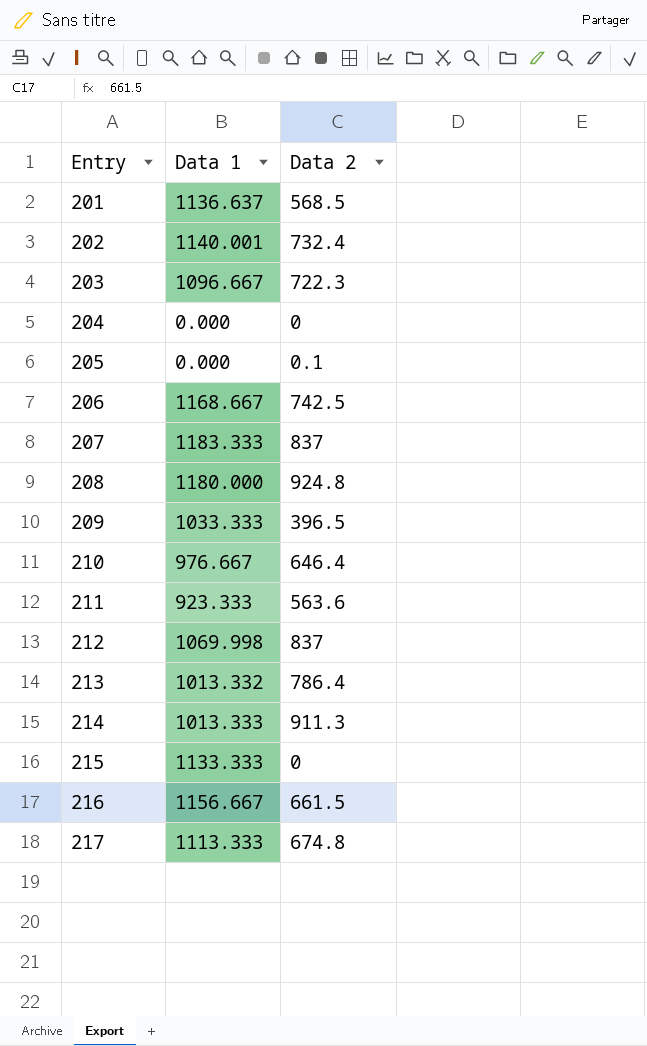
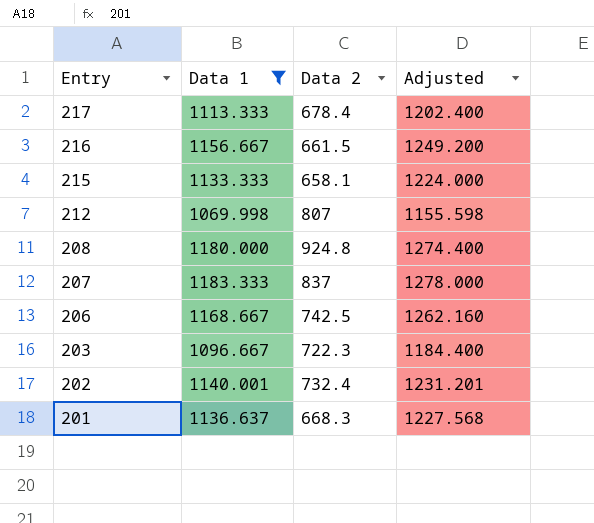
filter: none -> Data 1 >= 1069.998
row order: Entry ascending -> Entry descending
column Adjusted | formula: none -> [Data 1] * 1.08
217 | Data 2: 674.8 -> 678.4
215 | Data 2: 0 -> 658.1
212 | Data 2: 837 -> 807
201 | Data 2: 568.5 -> 668.3

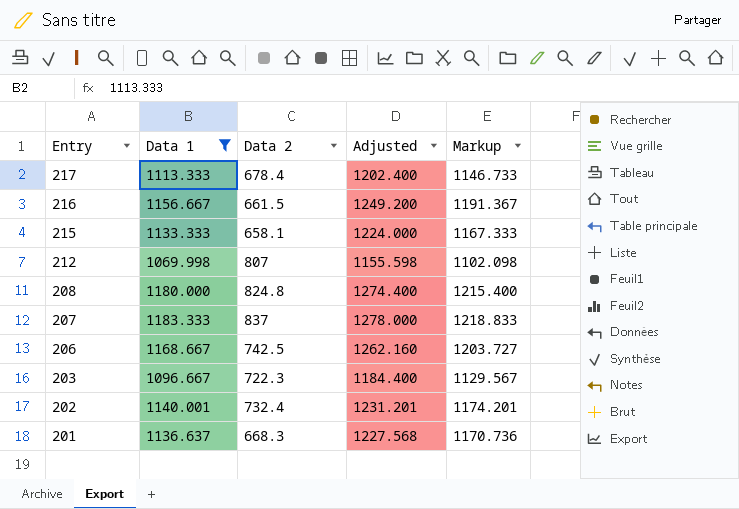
column Markup | formula: none -> [Data 1] * 1.03
208 | Data 2: 924.8 -> 824.8

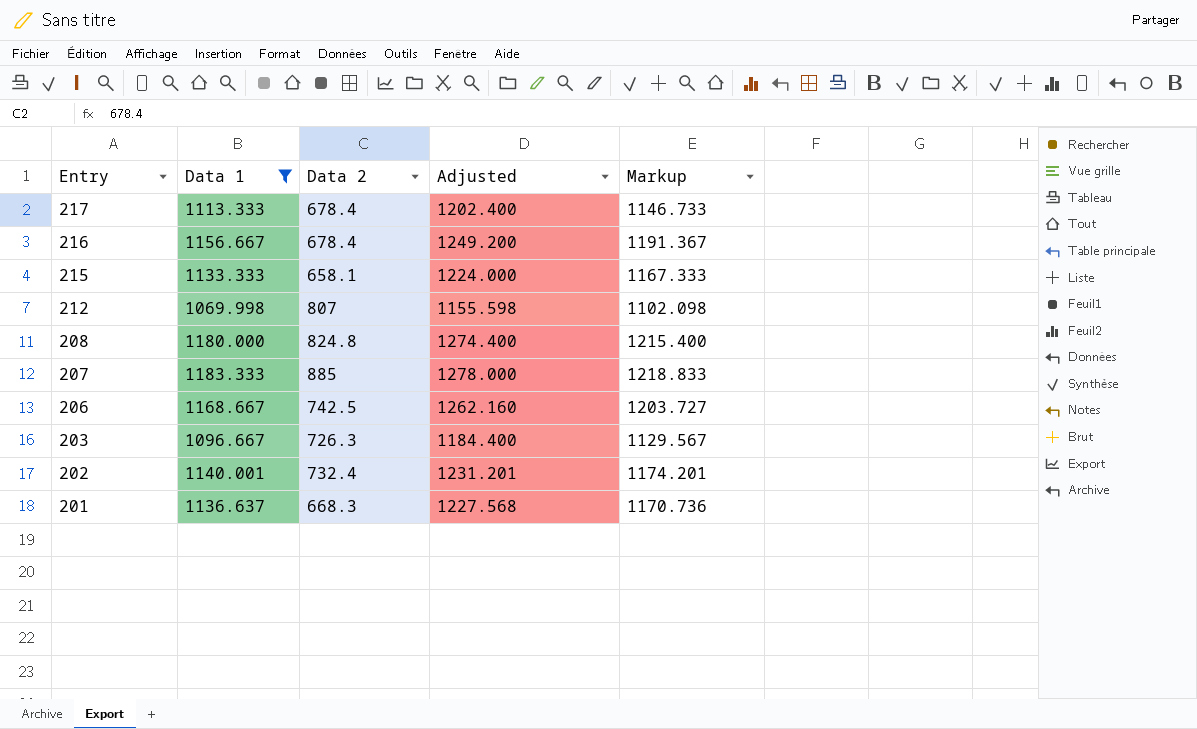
216 | Data 2: 661.5 -> 678.4
207 | Data 2: 837 -> 885
203 | Data 2: 722.3 -> 726.3

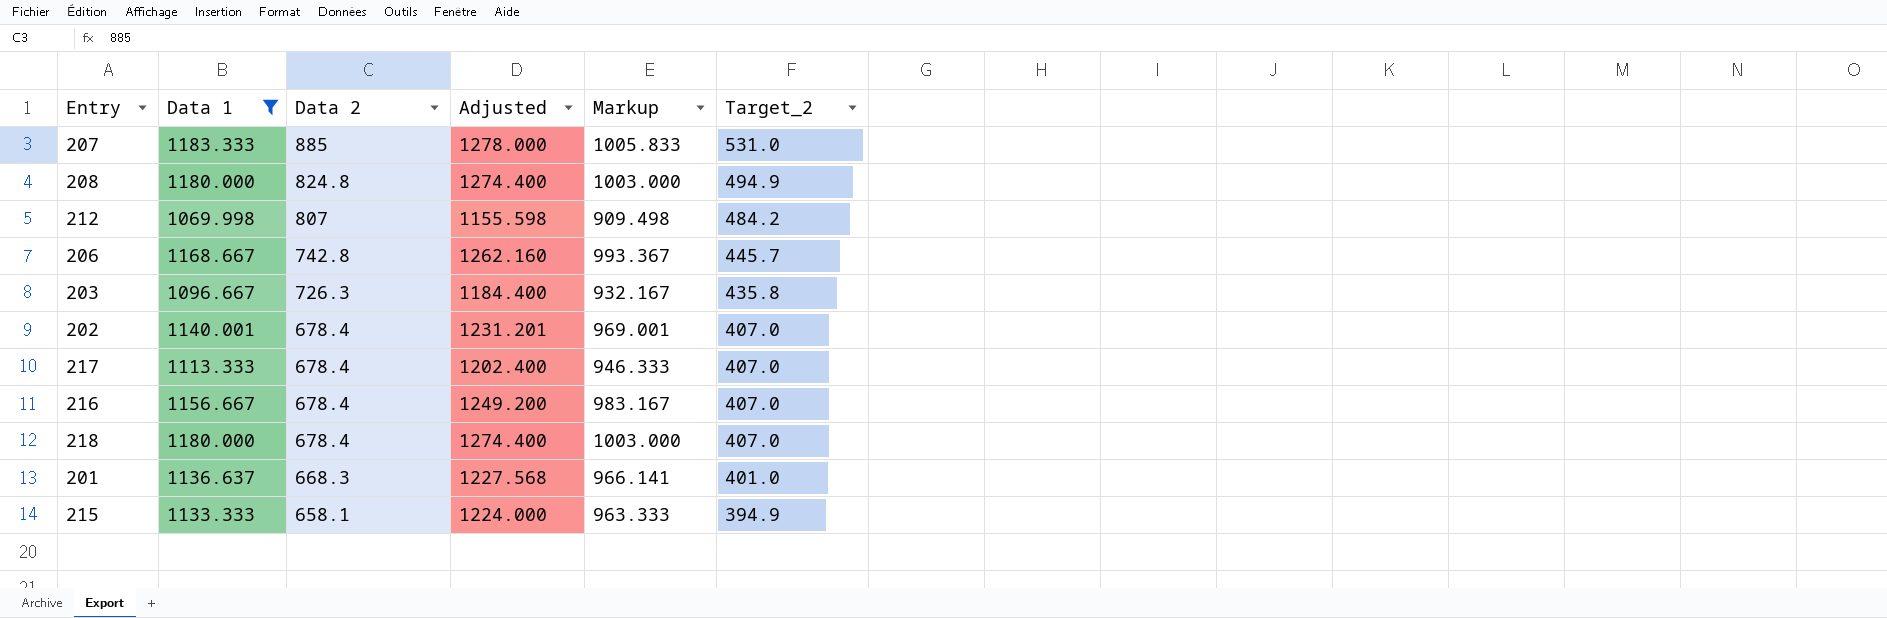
row order: Entry descending -> Data 2 descending
column Markup | formula: [Data 1] * 1.03 -> [Data 1] * 0.85
column Target_2 | formula: none -> [Data 2] * 0.6
206 | Data 2: 742.5 -> 742.8
202 | Data 2: 732.4 -> 678.4
row 218: none -> 1180.000 | 678.4 | 1274.400 | 1003.000 | 407.0

